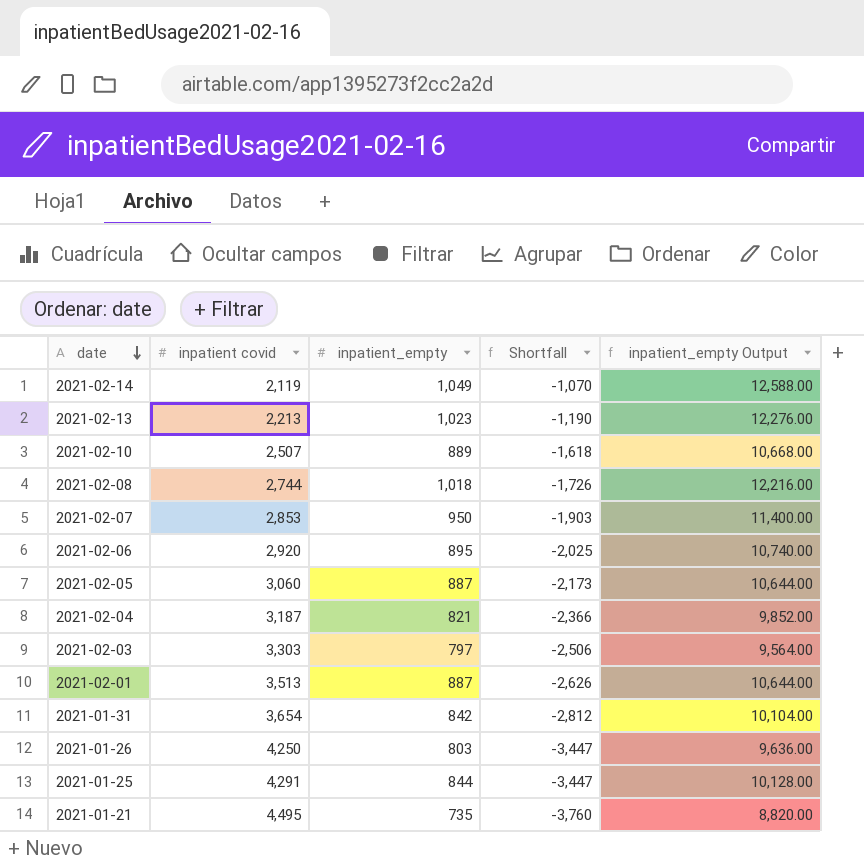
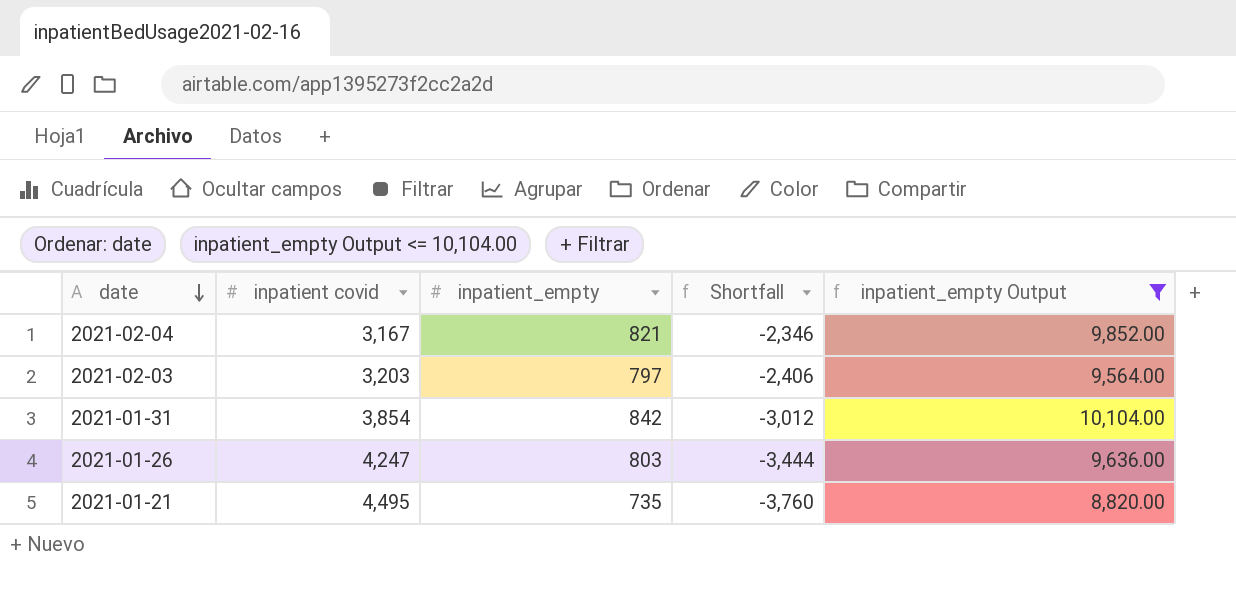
filter: none -> inpatient_empty Output <= 10,104.00
2021-02-04 | inpatient covid: 3,187 -> 3,167
2021-02-04 | Shortfall: -2,366 -> -2,346
2021-02-03 | inpatient covid: 3,303 -> 3,203
2021-02-03 | Shortfall: -2,506 -> -2,406
2021-01-31 | inpatient covid: 3,654 -> 3,854
2021-01-31 | Shortfall: -2,812 -> -3,012
2021-01-26 | inpatient covid: 4,250 -> 4,247
2021-01-26 | Shortfall: -3,447 -> -3,444

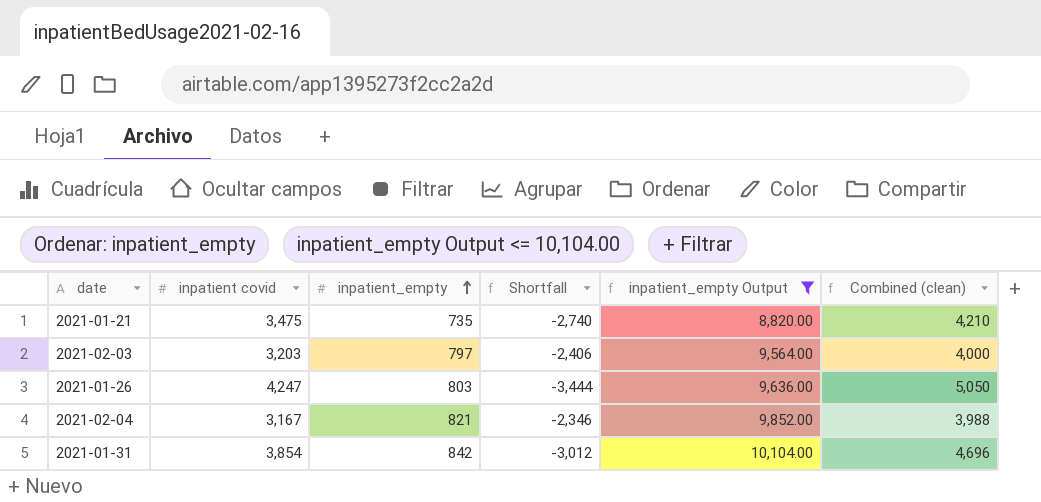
row order: date descending -> inpatient_empty ascending
column Combined (clean) | formula: none -> [inpatient covid] + [inpatient_empty]
2021-01-21 | inpatient covid: 4,495 -> 3,475
2021-01-21 | Shortfall: -3,760 -> -2,740

